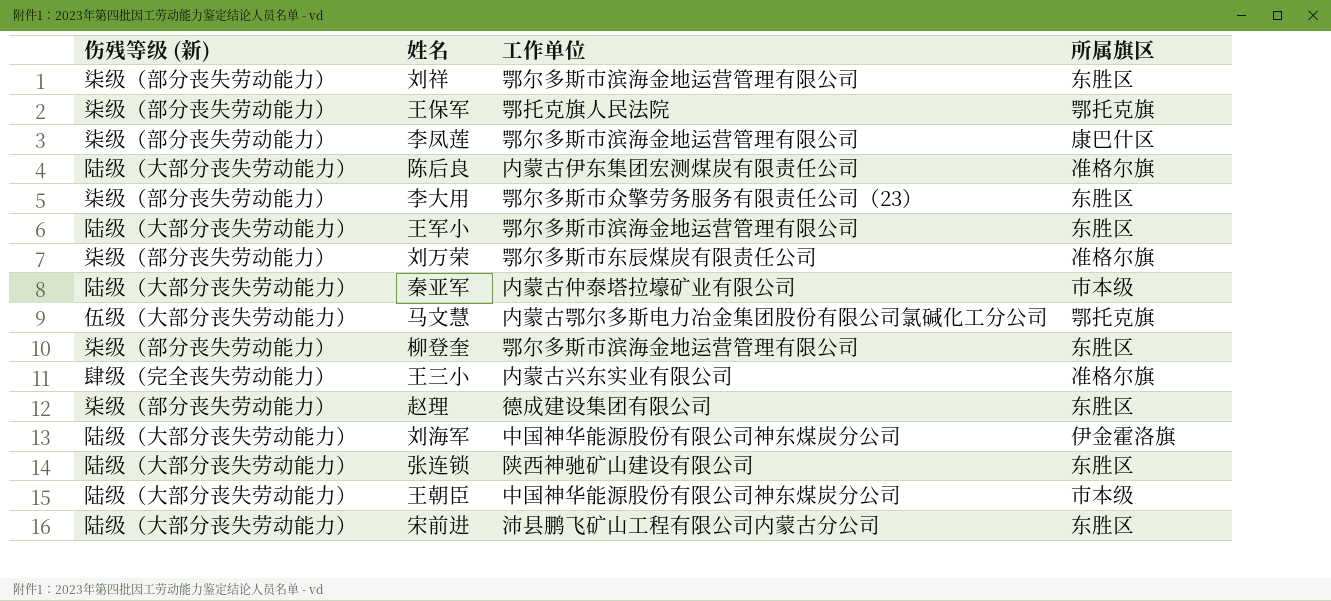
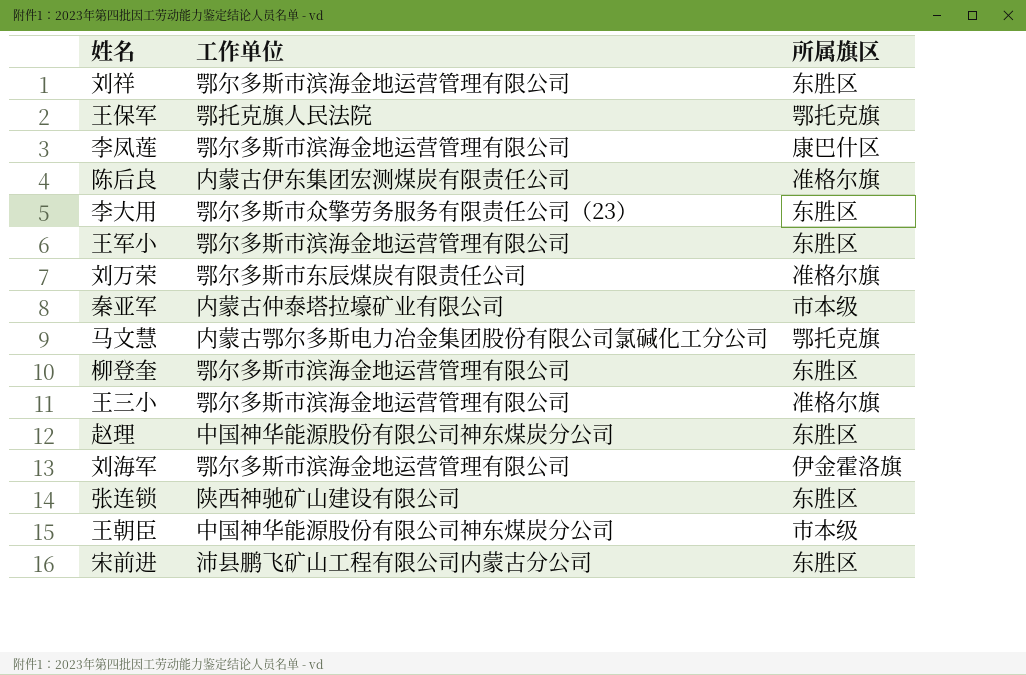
column 伤残等级 (新) | position: 1 -> none
王三小 | 工作单位: 内蒙古兴东实业有限公司 -> 鄂尔多斯市滨海金地运营管理有限公司
赵理 | 工作单位: 德成建设集团有限公司 -> 中国神华能源股份有限公司神东煤炭分公司
刘海军 | 工作单位: 中国神华能源股份有限公司神东煤炭分公司 -> 鄂尔多斯市滨海金地运营管理有限公司

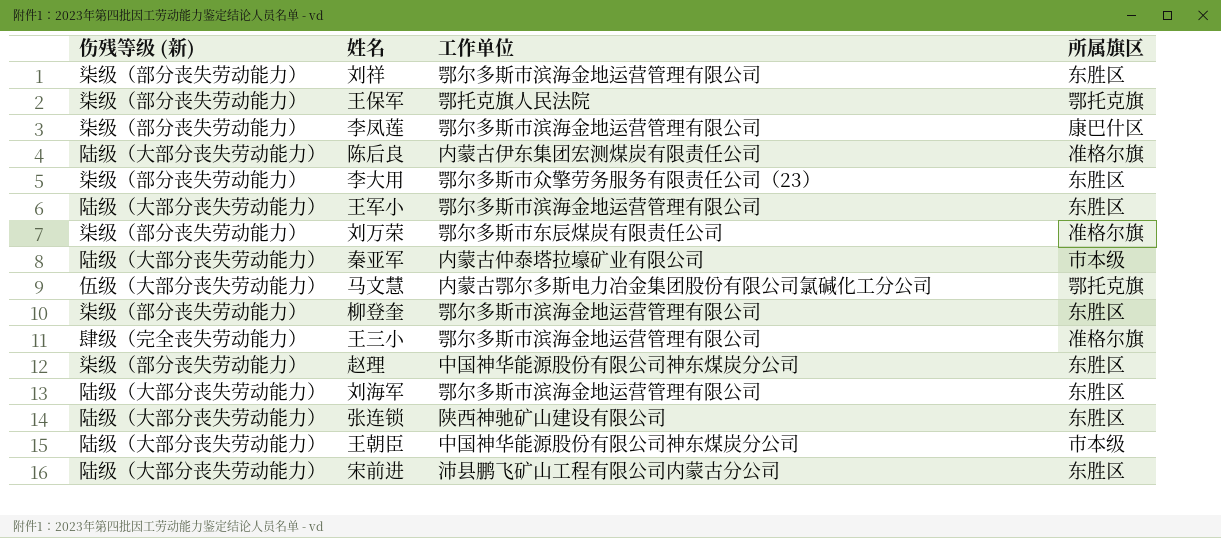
column 伤残等级 (新) | position: none -> 1
刘海军 | 所属旗区: 伊金霍洛旗 -> 东胜区

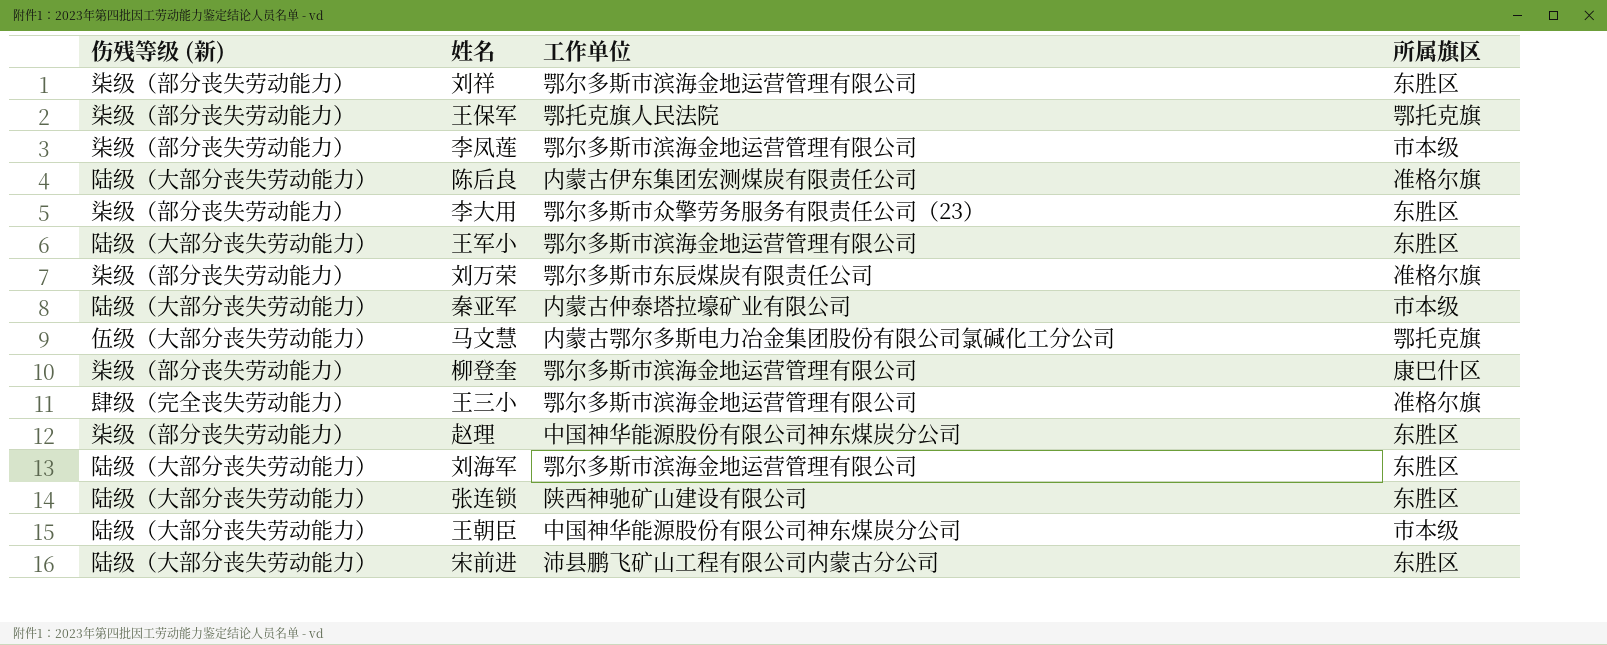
李凤莲 | 所属旗区: 康巴什区 -> 市本级
柳登奎 | 所属旗区: 东胜区 -> 康巴什区

